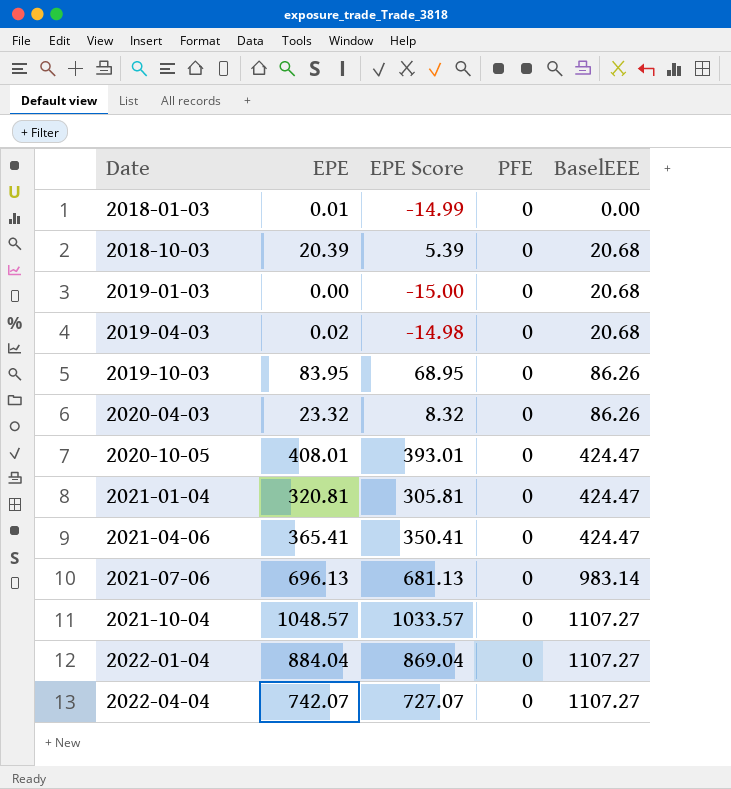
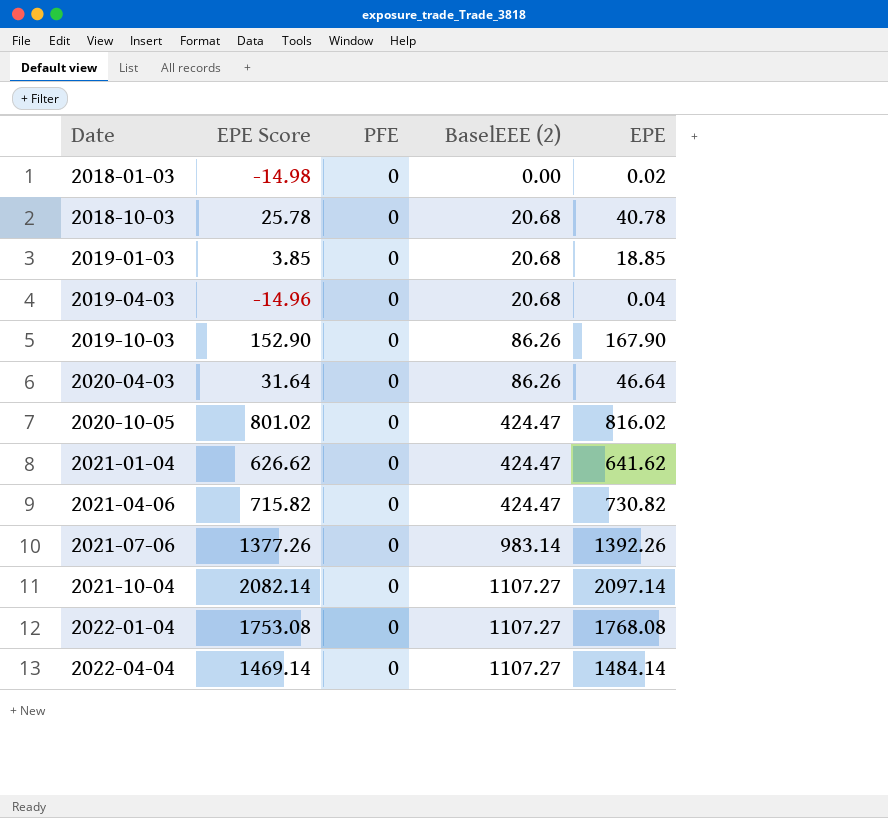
column name: BaselEEE -> BaselEEE (2)
column EPE | position: 2 -> 5
2018-01-03 | EPE Score: -14.99 -> -14.98
2018-01-03 | EPE: 0.01 -> 0.02
2018-10-03 | EPE Score: 5.39 -> 25.78
2018-10-03 | EPE: 20.39 -> 40.78
2019-01-03 | EPE Score: -15.00 -> 3.85
2019-01-03 | EPE: 0.00 -> 18.85
2019-04-03 | EPE Score: -14.98 -> -14.96
2019-04-03 | EPE: 0.02 -> 0.04
2019-10-03 | EPE Score: 68.95 -> 152.90
2019-10-03 | EPE: 83.95 -> 167.90
2020-04-03 | EPE Score: 8.32 -> 31.64
2020-04-03 | EPE: 23.32 -> 46.64
2020-10-05 | EPE Score: 393.01 -> 801.02
2020-10-05 | EPE: 408.01 -> 816.02
2021-01-04 | EPE Score: 305.81 -> 626.62
2021-01-04 | EPE: 320.81 -> 641.62
2021-04-06 | EPE Score: 350.41 -> 715.82
2021-04-06 | EPE: 365.41 -> 730.82
2021-07-06 | EPE Score: 681.13 -> 1377.26
2021-07-06 | EPE: 696.13 -> 1392.26
2021-10-04 | EPE Score: 1033.57 -> 2082.14
2021-10-04 | EPE: 1048.57 -> 2097.14
2022-01-04 | EPE Score: 869.04 -> 1753.08
2022-01-04 | EPE: 884.04 -> 1768.08
2022-04-04 | EPE Score: 727.07 -> 1469.14
2022-04-04 | EPE: 742.07 -> 1484.14

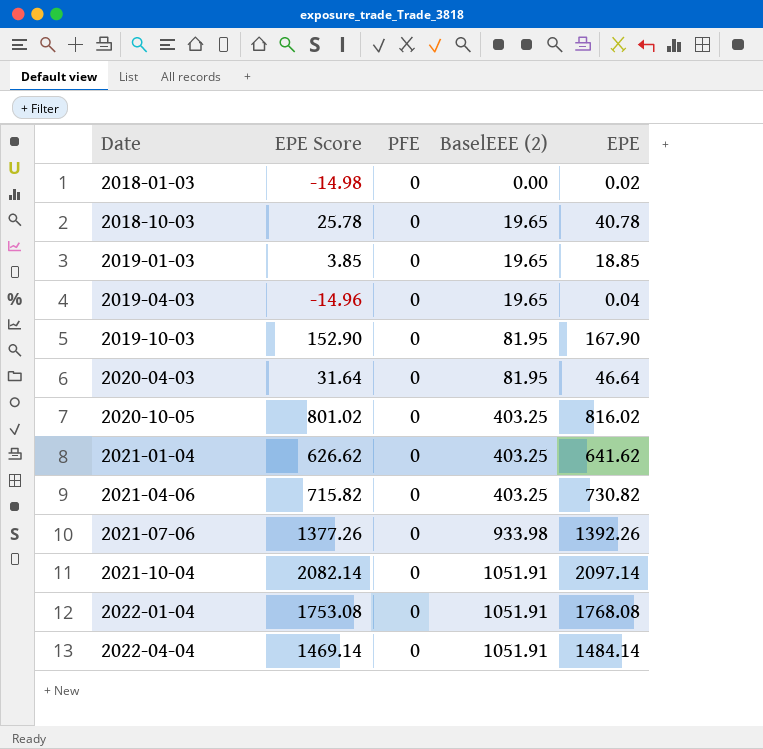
2018-10-03 | BaselEEE (2): 20.68 -> 19.65
2019-01-03 | BaselEEE (2): 20.68 -> 19.65
2019-04-03 | BaselEEE (2): 20.68 -> 19.65
2019-10-03 | BaselEEE (2): 86.26 -> 81.95
2020-04-03 | BaselEEE (2): 86.26 -> 81.95
2020-10-05 | BaselEEE (2): 424.47 -> 403.25
2021-01-04 | BaselEEE (2): 424.47 -> 403.25
2021-04-06 | BaselEEE (2): 424.47 -> 403.25
2021-07-06 | BaselEEE (2): 983.14 -> 933.98
2021-10-04 | BaselEEE (2): 1107.27 -> 1051.91
2022-01-04 | BaselEEE (2): 1107.27 -> 1051.91
2022-04-04 | BaselEEE (2): 1107.27 -> 1051.91

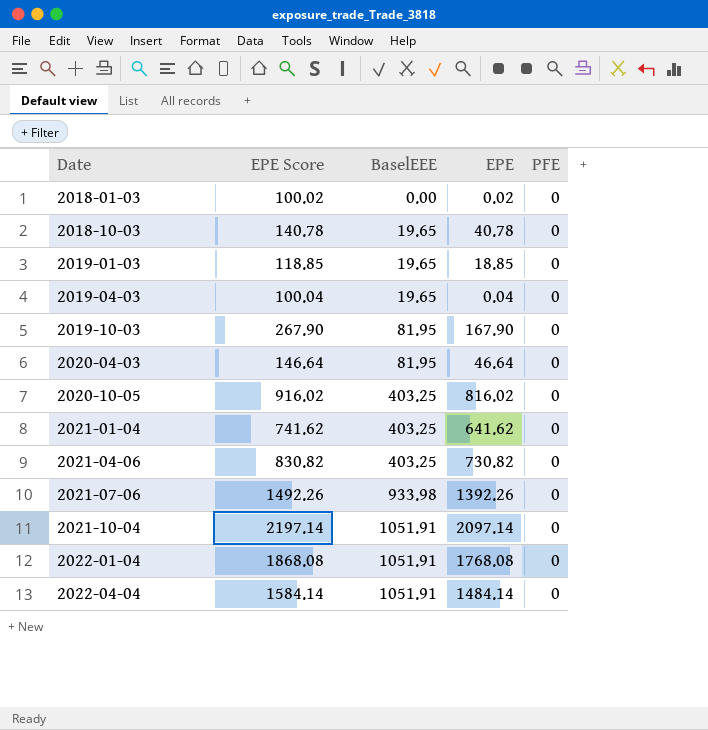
column EPE Score | formula: [EPE] - 15 -> [EPE] + 100
column name: BaselEEE (2) -> BaselEEE
column PFE | position: 3 -> 5

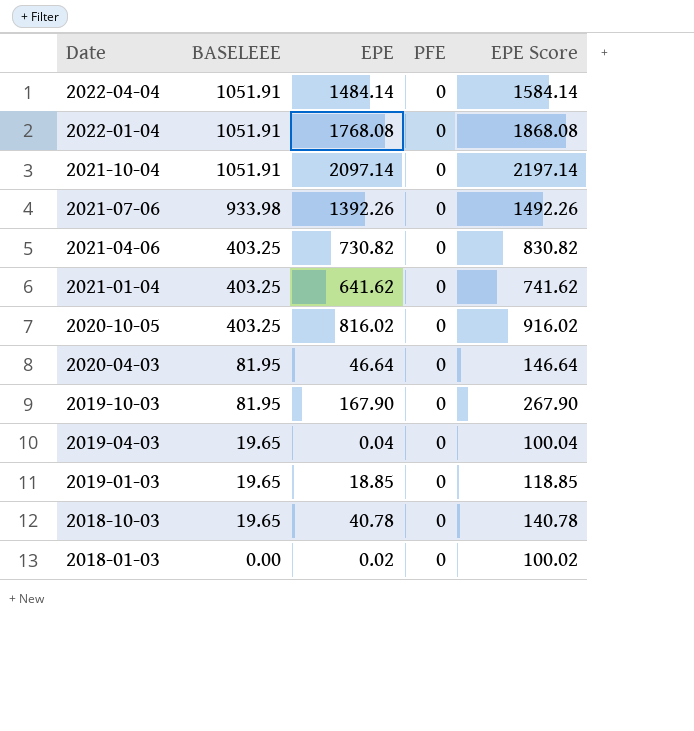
row order: Date ascending -> Date descending
column name: BaselEEE -> BASELEEE
column EPE Score | position: 2 -> 5

